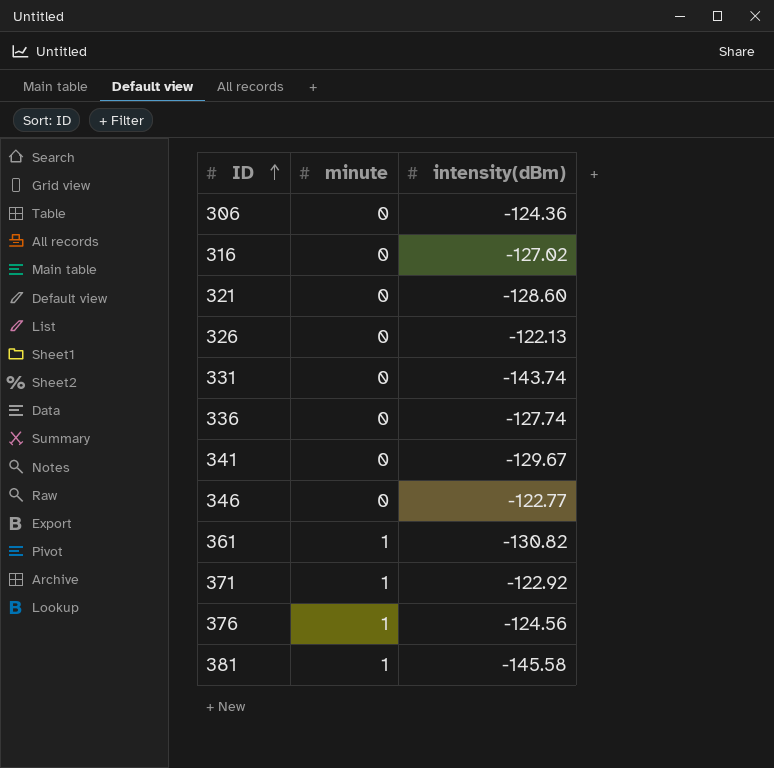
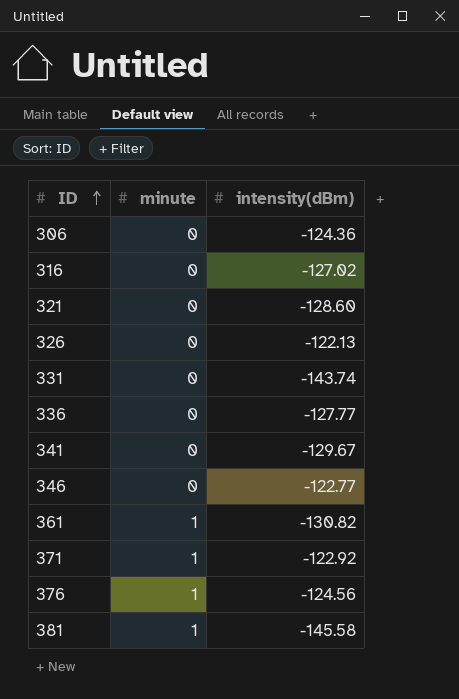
336 | intensity(dBm): -127.74 -> -127.77

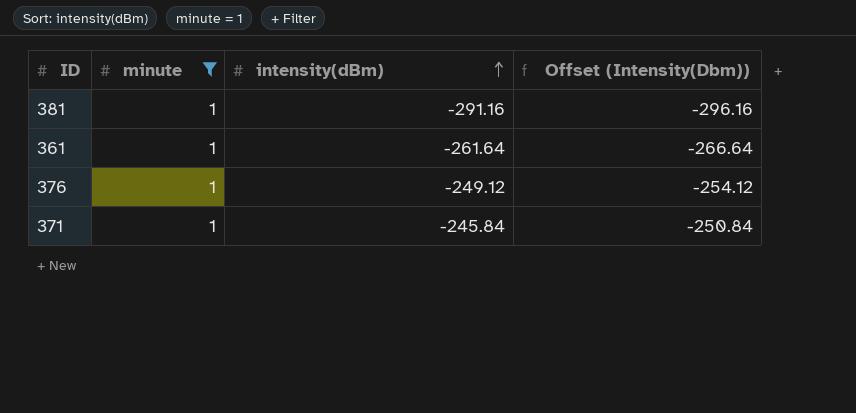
filter: none -> minute = 1
row order: ID ascending -> intensity(dBm) ascending
column Offset (Intensity(Dbm)) | formula: none -> [intensity(dBm)] - 5
381 | intensity(dBm): -145.58 -> -291.16
361 | intensity(dBm): -130.82 -> -261.64
376 | intensity(dBm): -124.56 -> -249.12
371 | intensity(dBm): -122.92 -> -245.84

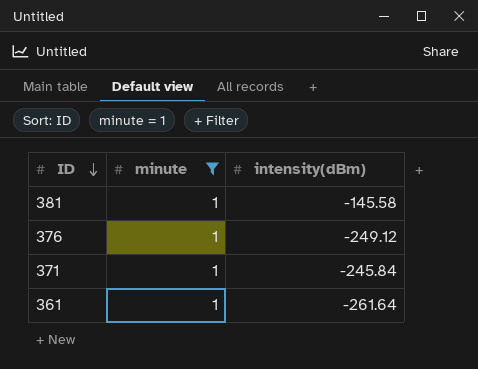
row order: intensity(dBm) ascending -> ID descending
column Offset (Intensity(Dbm)) | formula: [intensity(dBm)] - 5 -> none
381 | intensity(dBm): -291.16 -> -145.58

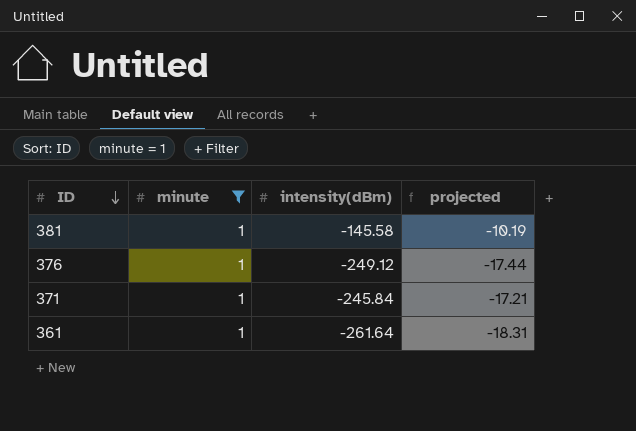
column projected | formula: none -> [intensity(dBm)] * 0.07

